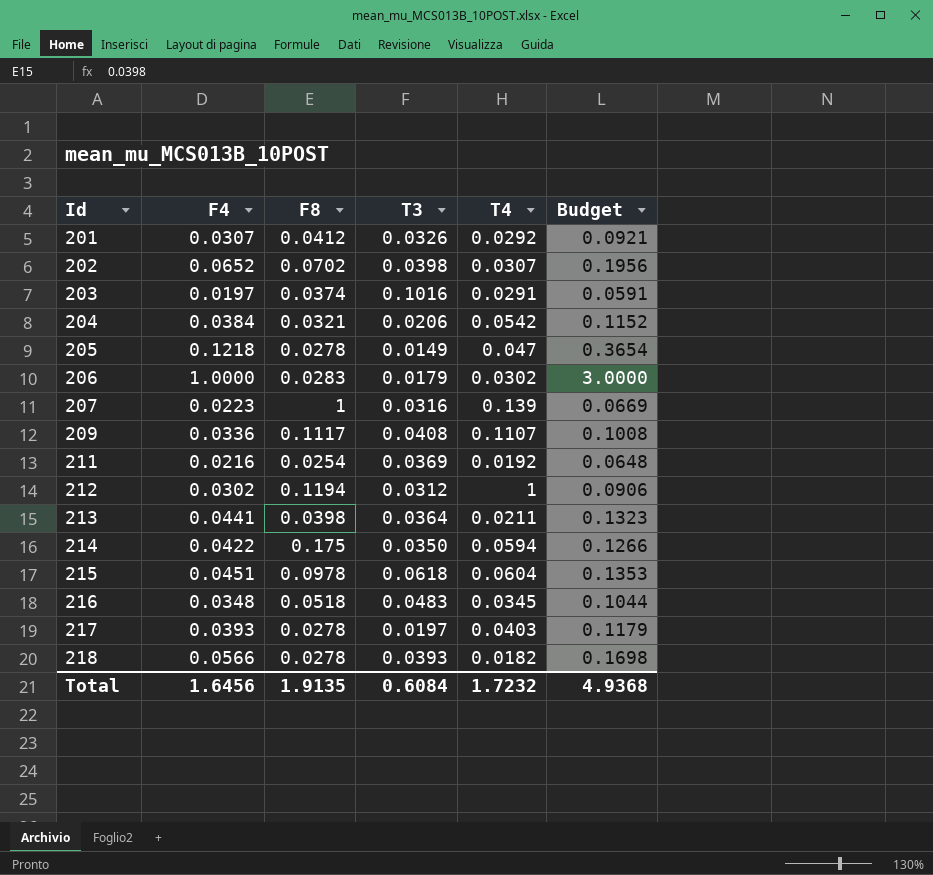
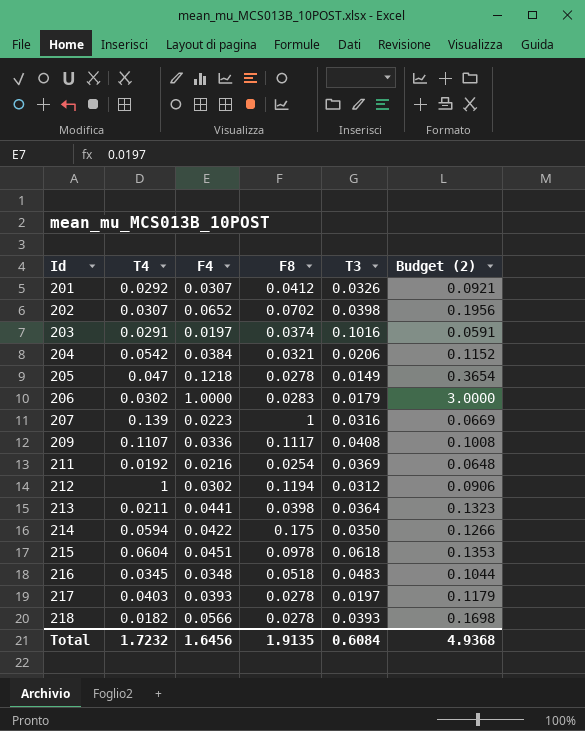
column T4 | position: 5 -> 2
column name: Budget -> Budget (2)

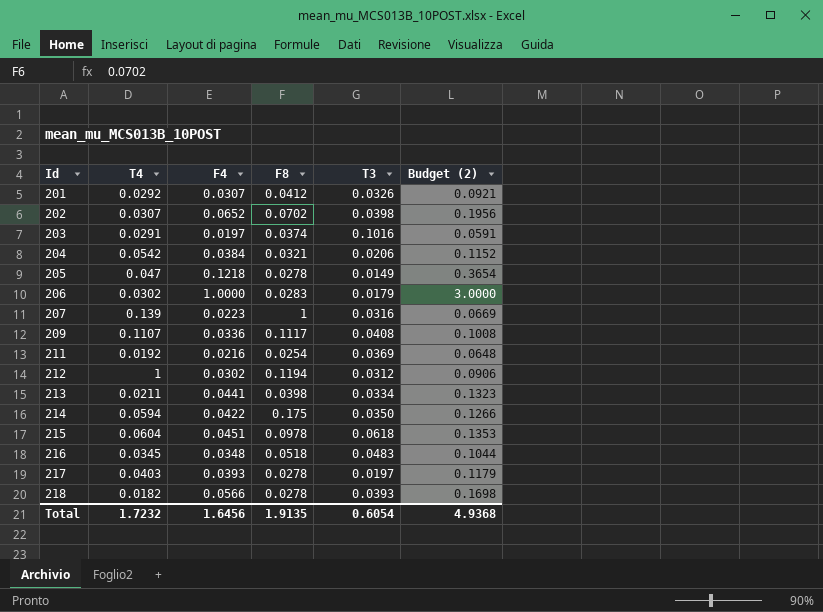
213 | T3: 0.0364 -> 0.0334
Total | T3: 0.6084 -> 0.6054

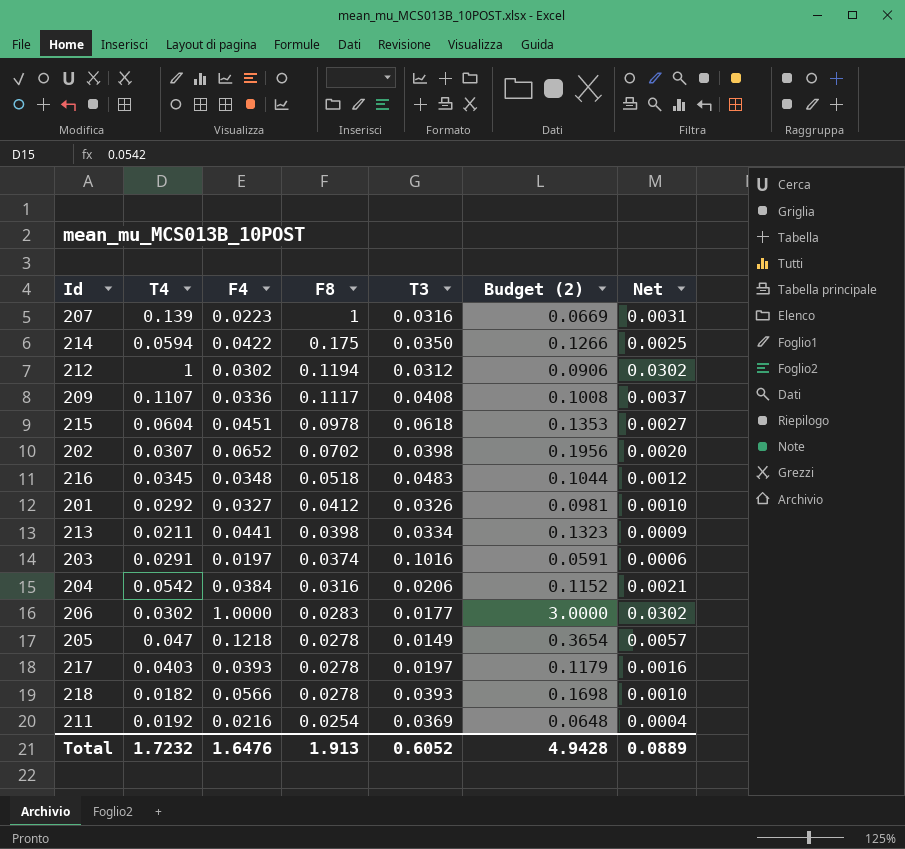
row order: Id ascending -> F8 descending
column Net | formula: none -> [T4] * [F4]
201 | F4: 0.0307 -> 0.0327
201 | Budget (2): 0.0921 -> 0.0981
204 | F8: 0.0321 -> 0.0316
206 | T3: 0.0179 -> 0.0177
Total | F4: 1.6456 -> 1.6476
Total | F8: 1.9135 -> 1.913
Total | T3: 0.6054 -> 0.6052
Total | Budget (2): 4.9368 -> 4.9428

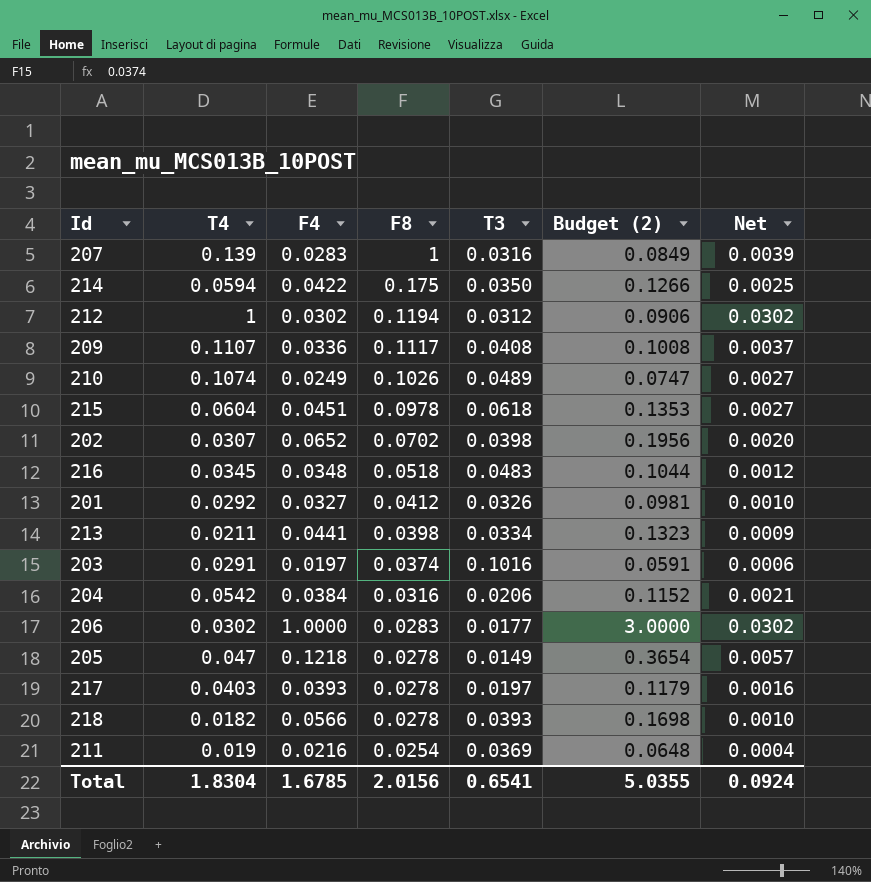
207 | F4: 0.0223 -> 0.0283
207 | Budget (2): 0.0669 -> 0.0849
207 | Net: 0.0031 -> 0.0039
row 210: none -> 0.1074 | 0.0249 | 0.1026 | 0.0489 | 0.0747 | 0.0027
211 | T4: 0.0192 -> 0.019
Total | T4: 1.7232 -> 1.8304
Total | F4: 1.6476 -> 1.6785
Total | F8: 1.913 -> 2.0156
Total | T3: 0.6052 -> 0.6541
Total | Budget (2): 4.9428 -> 5.0355
Total | Net: 0.0889 -> 0.0924

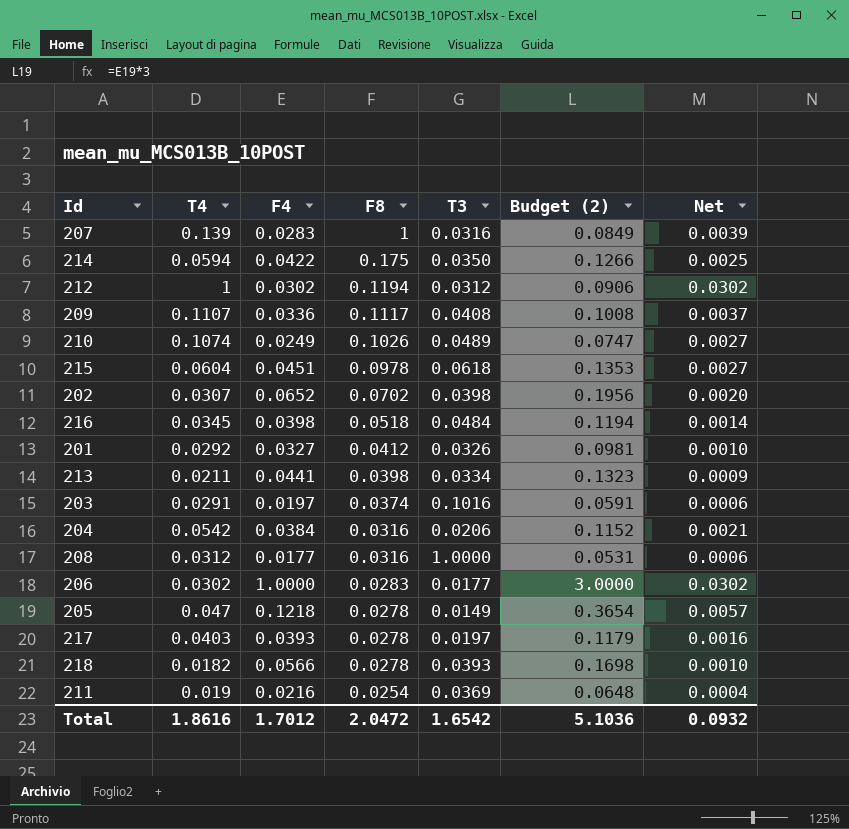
216 | F4: 0.0348 -> 0.0398
216 | T3: 0.0483 -> 0.0484
216 | Budget (2): 0.1044 -> 0.1194
216 | Net: 0.0012 -> 0.0014
row 208: none -> 0.0312 | 0.0177 | 0.0316 | 1.0000 | 0.0531 | 0.0006
Total | T4: 1.8304 -> 1.8616
Total | F4: 1.6785 -> 1.7012
Total | F8: 2.0156 -> 2.0472
Total | T3: 0.6541 -> 1.6542
Total | Budget (2): 5.0355 -> 5.1036
Total | Net: 0.0924 -> 0.0932

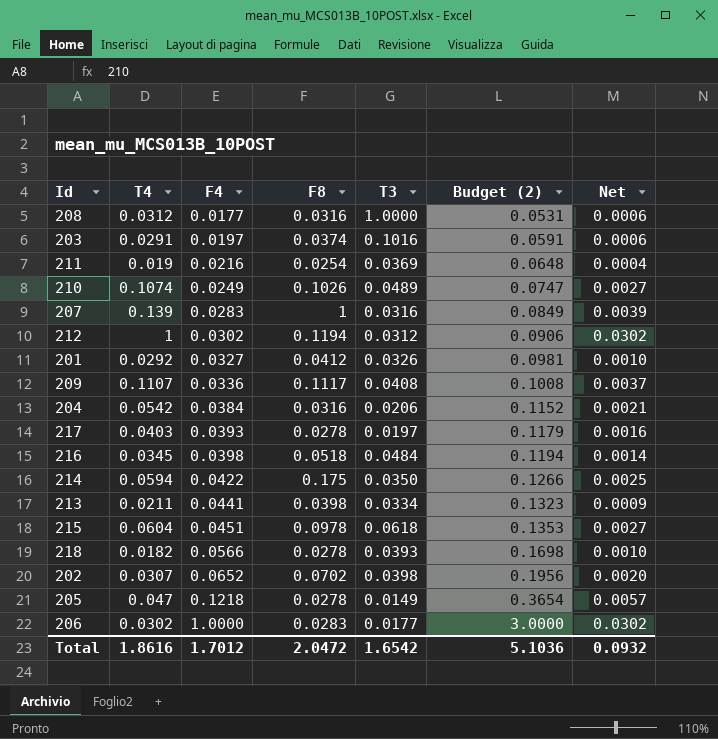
row order: F8 descending -> F4 ascending

